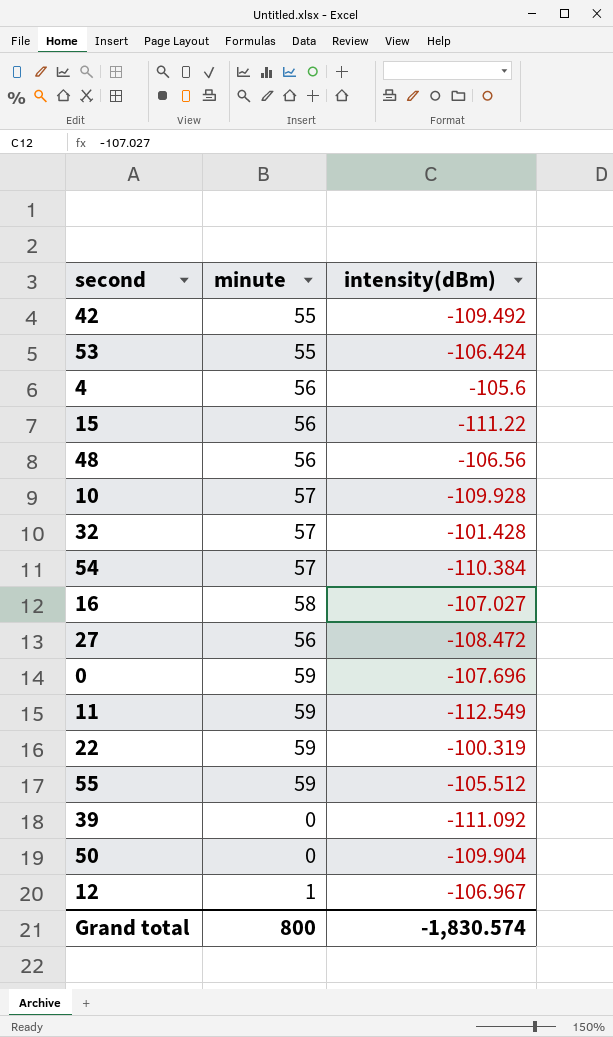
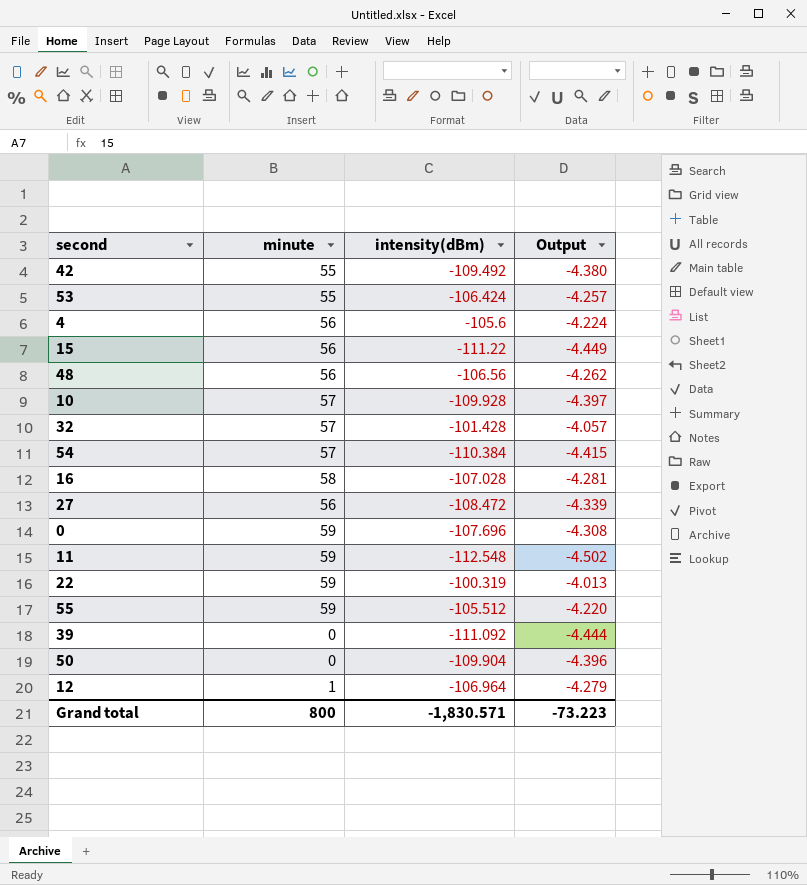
column Output | formula: none -> [intensity(dBm)] * 0.04
16 | intensity(dBm): -107.027 -> -107.028
11 | intensity(dBm): -112.549 -> -112.548
12 | intensity(dBm): -106.967 -> -106.964
Grand total | intensity(dBm): -1,830.574 -> -1,830.571

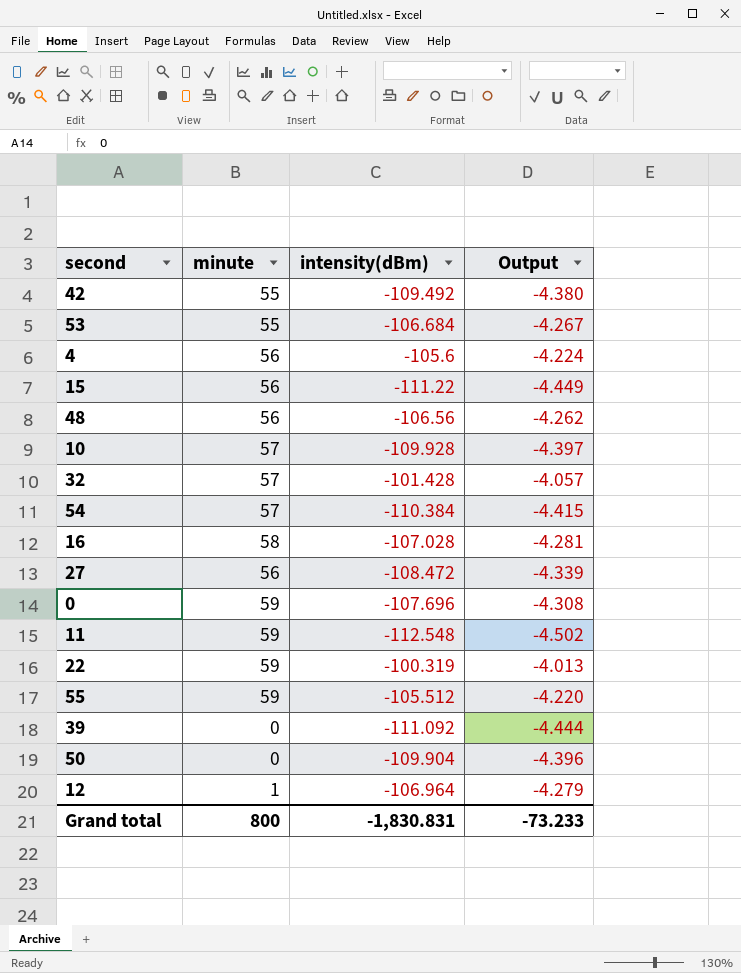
53 | intensity(dBm): -106.424 -> -106.684
53 | Output: -4.257 -> -4.267
Grand total | intensity(dBm): -1,830.571 -> -1,830.831
Grand total | Output: -73.223 -> -73.233

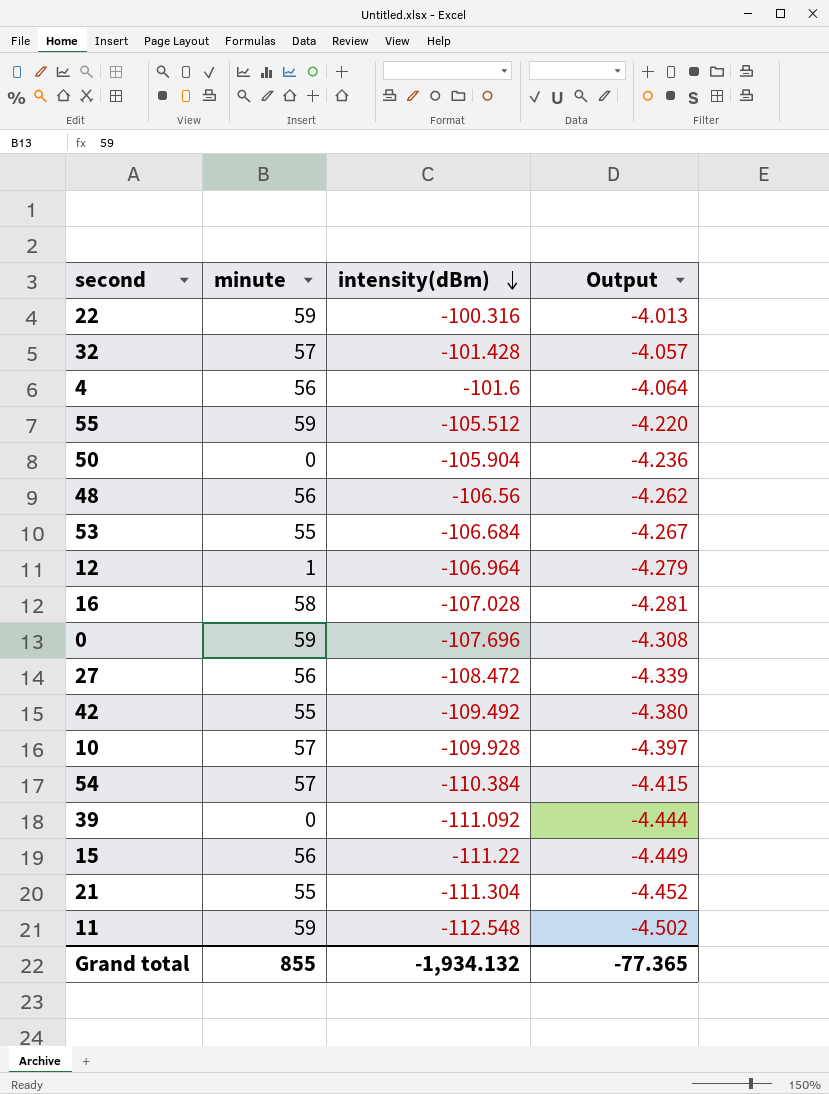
row order: none -> intensity(dBm) descending
22 | intensity(dBm): -100.319 -> -100.316
4 | intensity(dBm): -105.6 -> -101.6
4 | Output: -4.224 -> -4.064
50 | intensity(dBm): -109.904 -> -105.904
50 | Output: -4.396 -> -4.236
row 21: none -> 55 | -111.304 | -4.452
Grand total | minute: 800 -> 855
Grand total | intensity(dBm): -1,830.831 -> -1,934.132
Grand total | Output: -73.233 -> -77.365

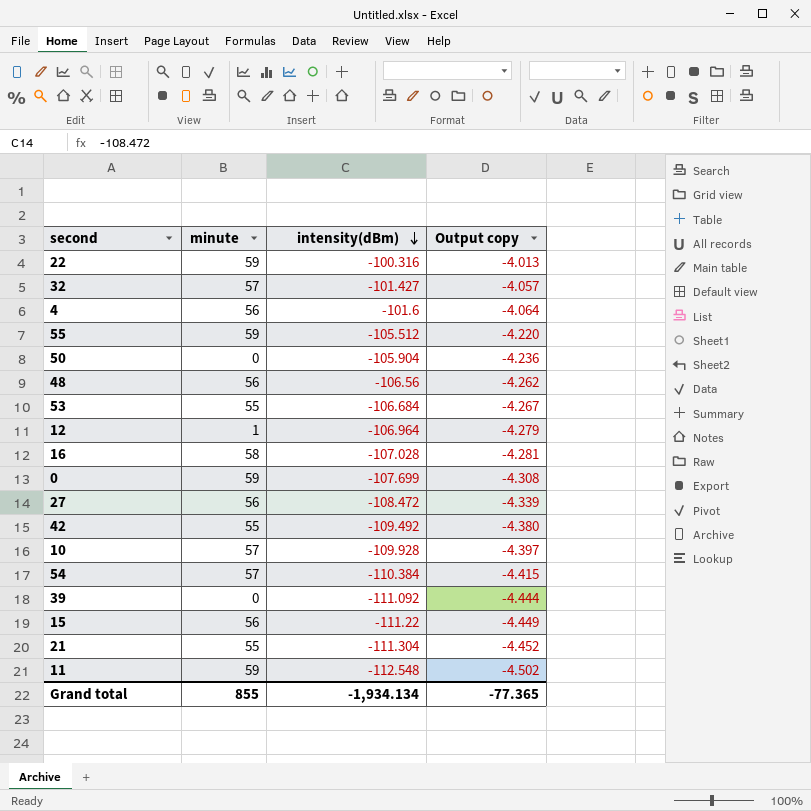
column name: Output -> Output copy
32 | intensity(dBm): -101.428 -> -101.427
0 | intensity(dBm): -107.696 -> -107.699
Grand total | intensity(dBm): -1,934.132 -> -1,934.134

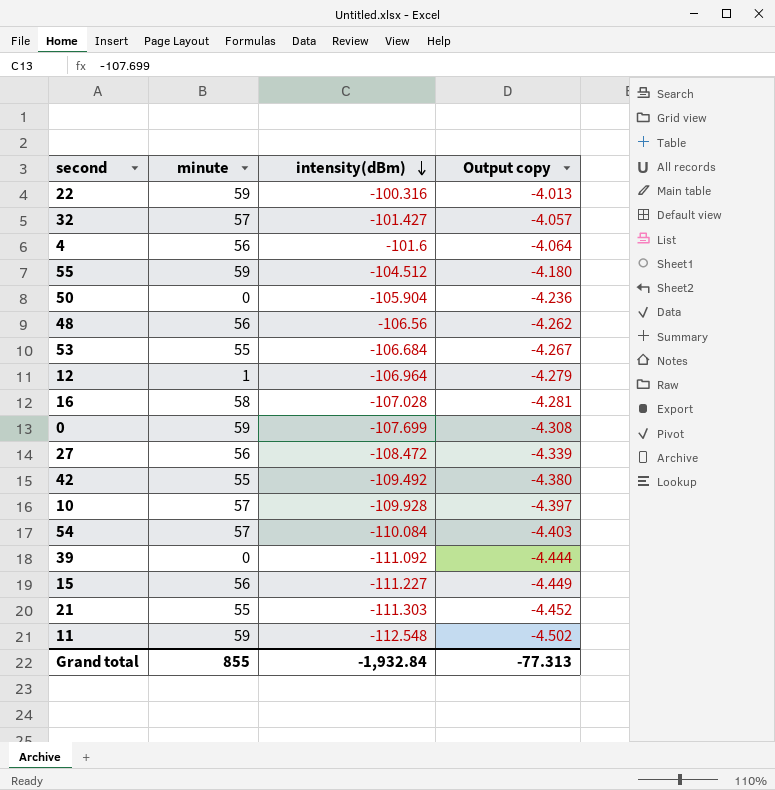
55 | intensity(dBm): -105.512 -> -104.512
55 | Output copy: -4.220 -> -4.180
54 | intensity(dBm): -110.384 -> -110.084
54 | Output copy: -4.415 -> -4.403
15 | intensity(dBm): -111.22 -> -111.227
21 | intensity(dBm): -111.304 -> -111.303
Grand total | intensity(dBm): -1,934.134 -> -1,932.84
Grand total | Output copy: -77.365 -> -77.313

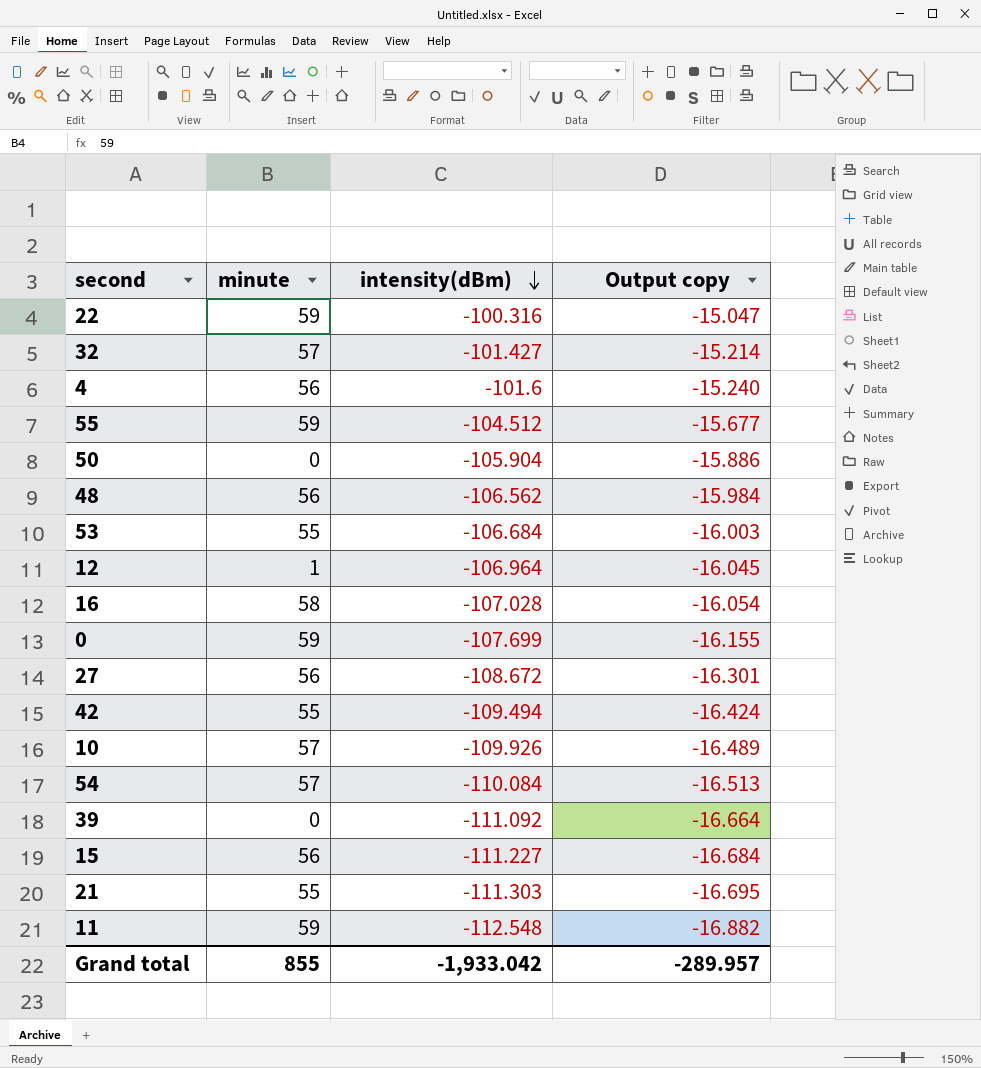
column Output copy | formula: [intensity(dBm)] * 0.04 -> [intensity(dBm)] * 0.15
48 | intensity(dBm): -106.56 -> -106.562
27 | intensity(dBm): -108.472 -> -108.672
42 | intensity(dBm): -109.492 -> -109.494
10 | intensity(dBm): -109.928 -> -109.926
Grand total | intensity(dBm): -1,932.84 -> -1,933.042
Grand total | Output copy: -77.313 -> -289.957

